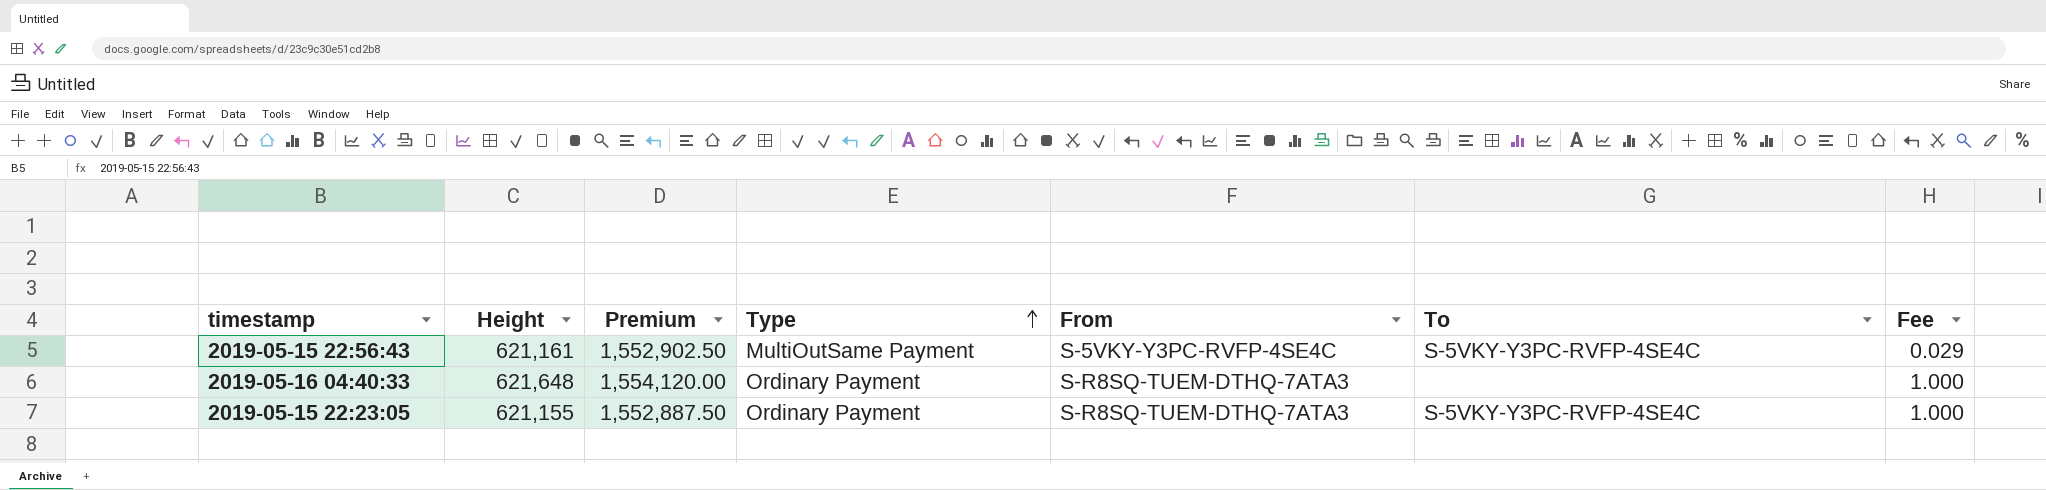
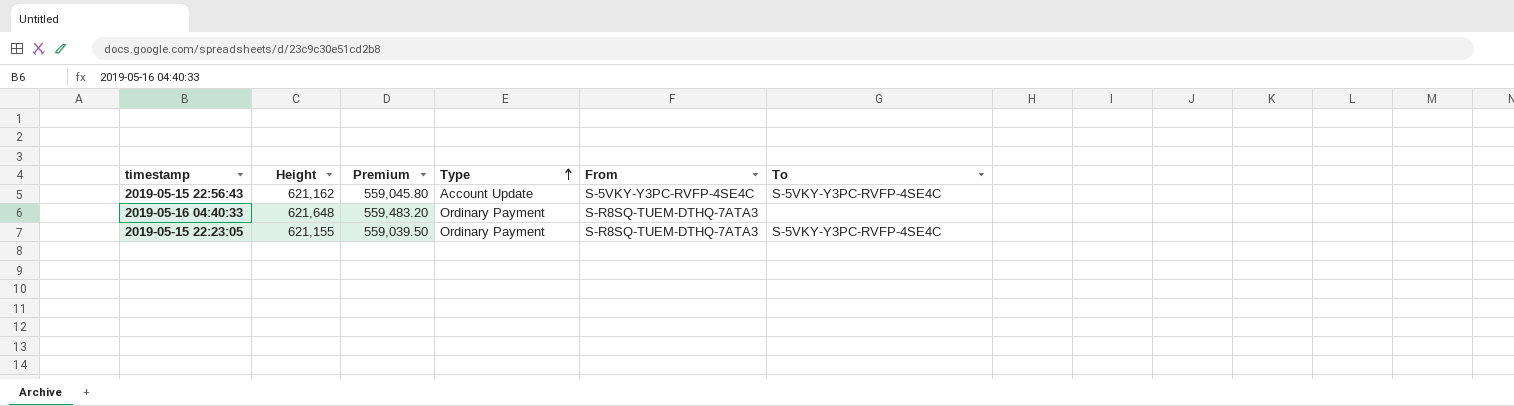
column Fee | position: 7 -> none
column Premium | formula: [Height] * 2.5 -> [Height] * 0.9
2019-05-15 22:56:43 | Height: 621,161 -> 621,162
2019-05-15 22:56:43 | Type: MultiOutSame Payment -> Account Update

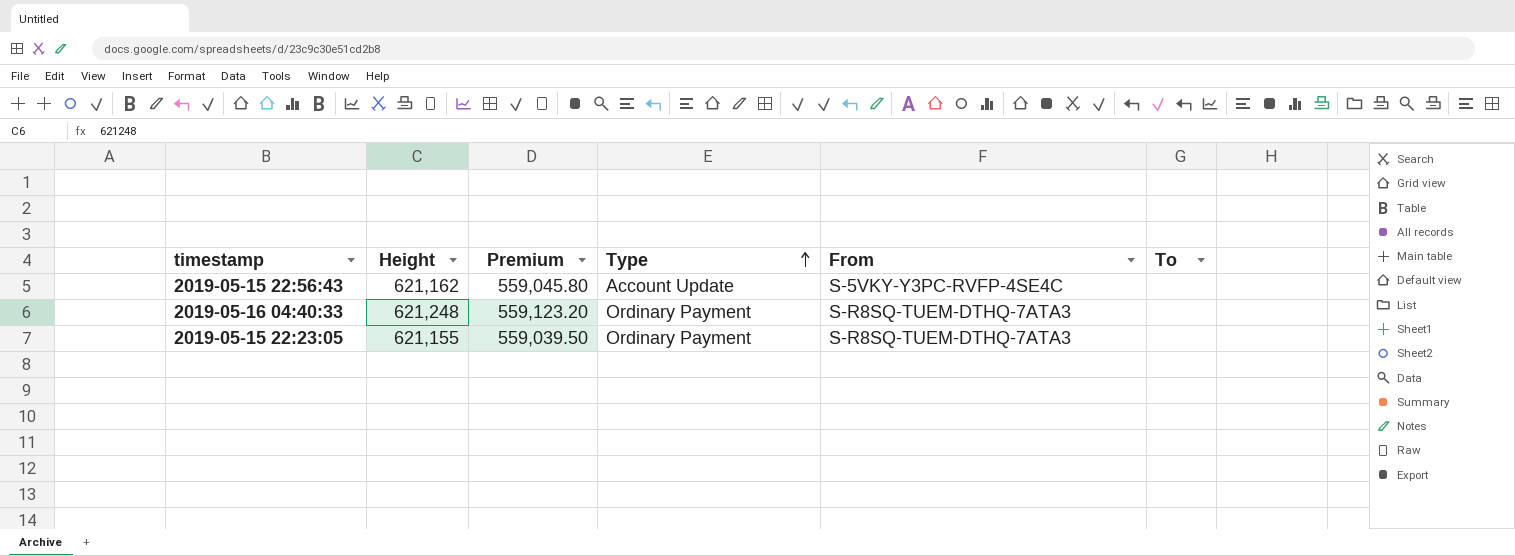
2019-05-15 22:56:43 | To: S-5VKY-Y3PC-RVFP-4SE4C -> none
2019-05-16 04:40:33 | Height: 621,648 -> 621,248
2019-05-16 04:40:33 | Premium: 559,483.20 -> 559,123.20
2019-05-15 22:23:05 | To: S-5VKY-Y3PC-RVFP-4SE4C -> none

